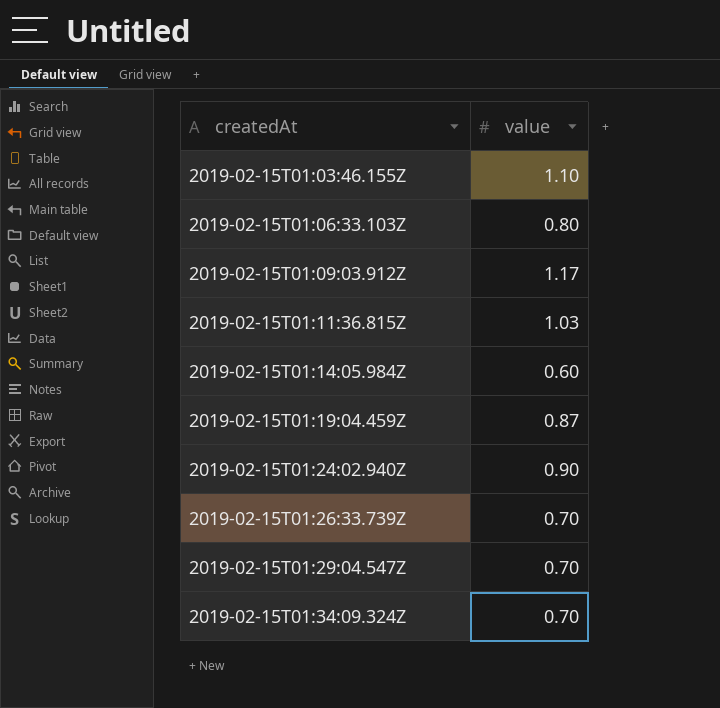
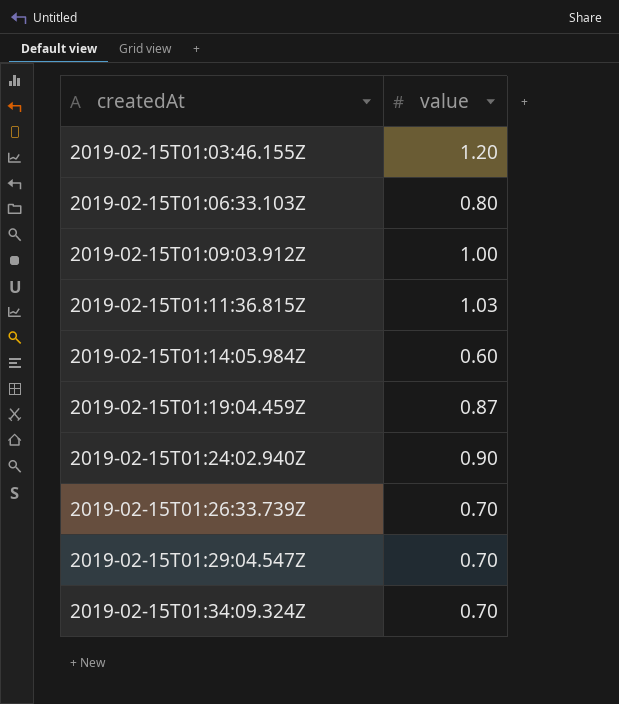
2019-02-15T01:03:46.155Z | value: 1.10 -> 1.20
2019-02-15T01:09:03.912Z | value: 1.17 -> 1.00

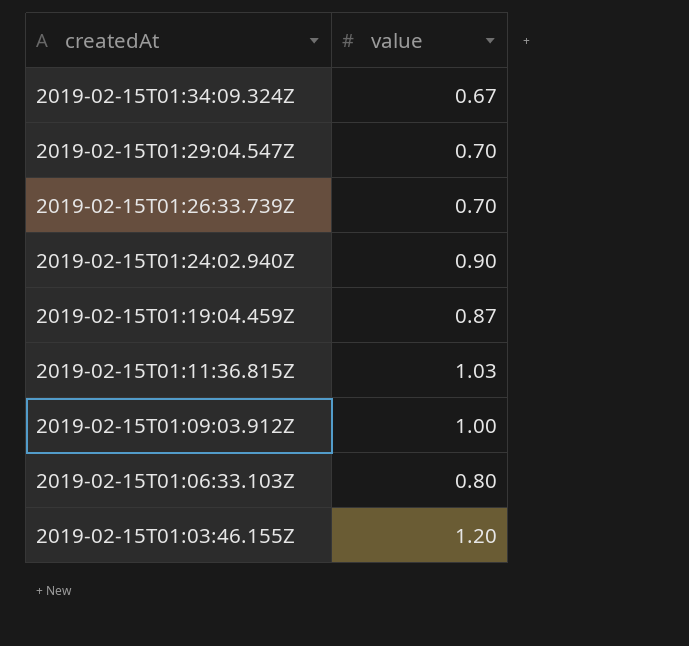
row order: createdAt ascending -> createdAt descending
row 2019-02-15T01:14:05.984Z: 0.60 -> none
2019-02-15T01:34:09.324Z | value: 0.70 -> 0.67

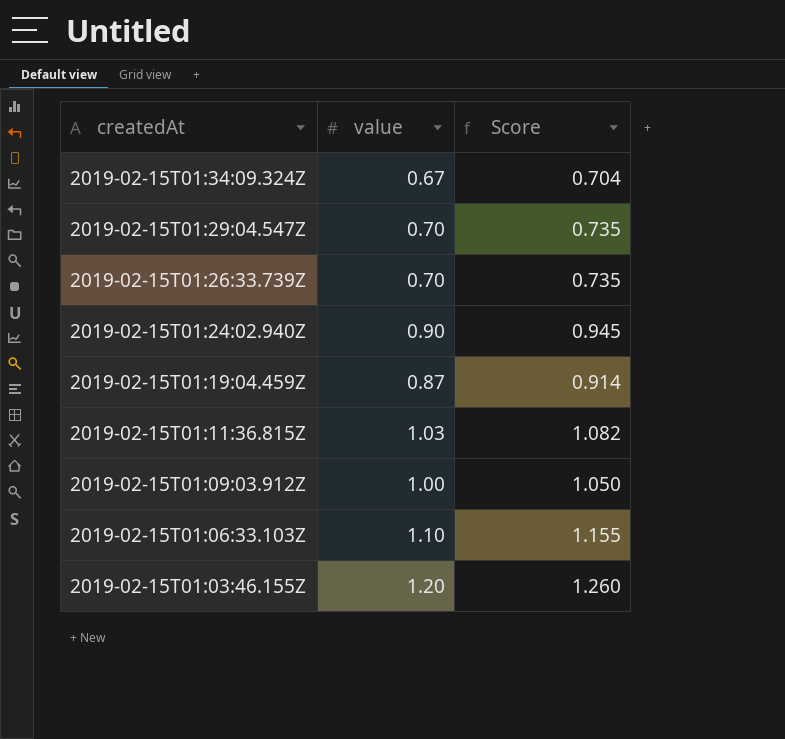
column Score | formula: none -> [value] * 1.05
2019-02-15T01:06:33.103Z | value: 0.80 -> 1.10

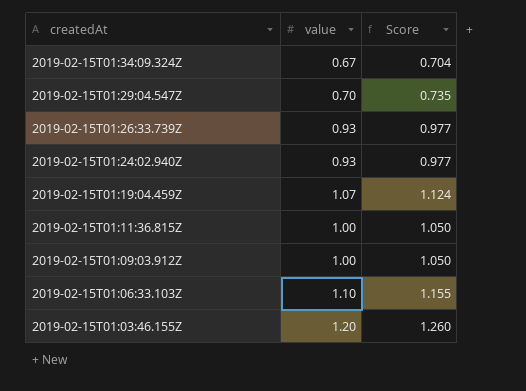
2019-02-15T01:26:33.739Z | value: 0.70 -> 0.93
2019-02-15T01:26:33.739Z | Score: 0.735 -> 0.977
2019-02-15T01:24:02.940Z | value: 0.90 -> 0.93
2019-02-15T01:24:02.940Z | Score: 0.945 -> 0.977
2019-02-15T01:19:04.459Z | value: 0.87 -> 1.07
2019-02-15T01:19:04.459Z | Score: 0.914 -> 1.124
2019-02-15T01:11:36.815Z | value: 1.03 -> 1.00
2019-02-15T01:11:36.815Z | Score: 1.082 -> 1.050

